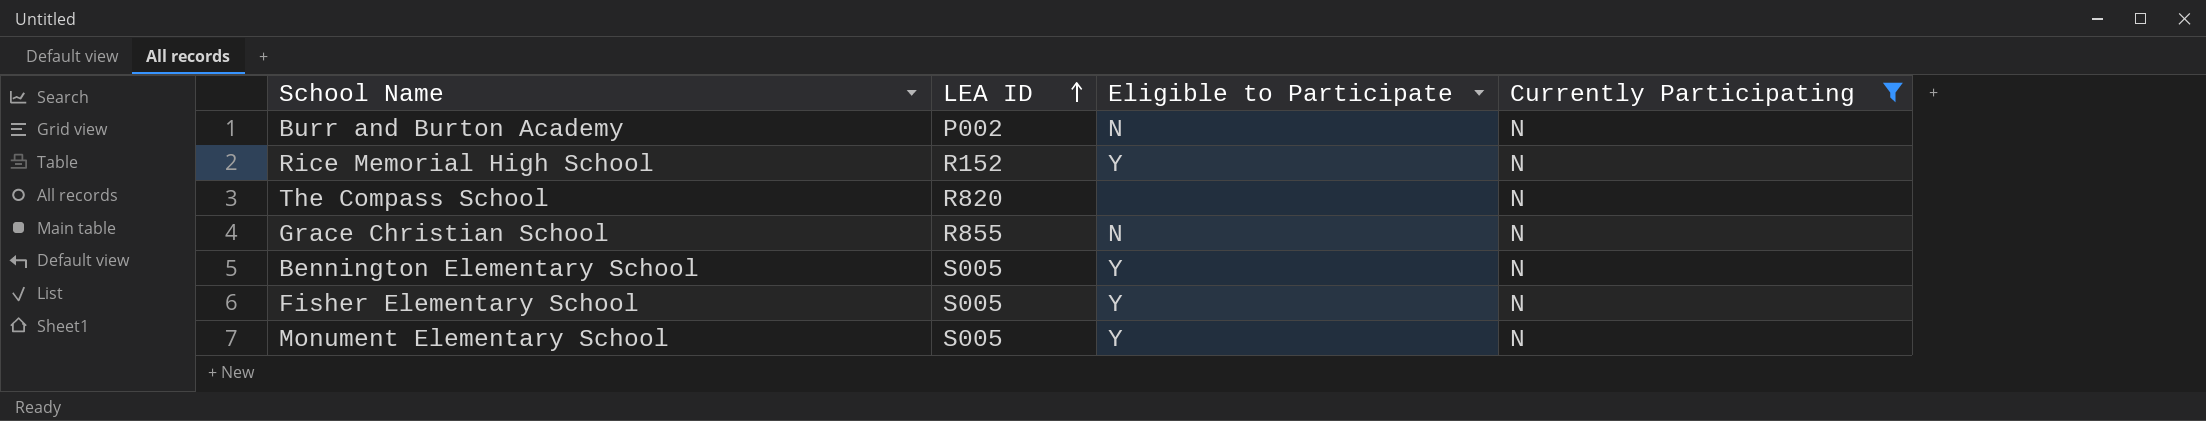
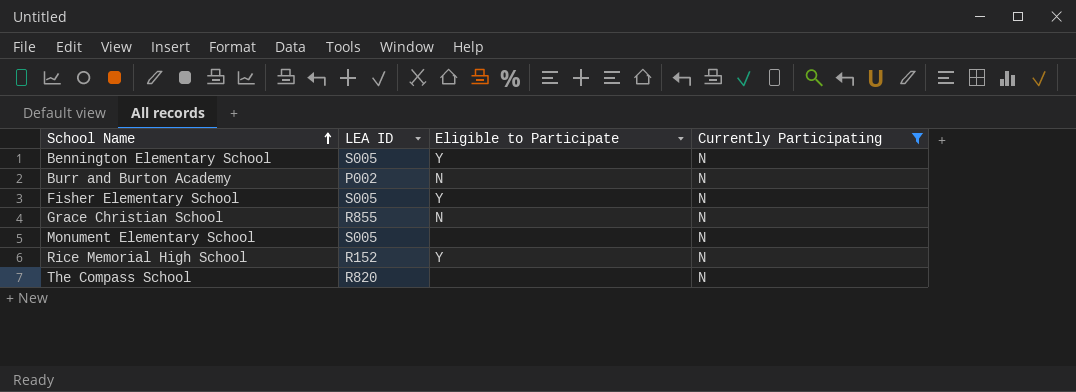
row order: LEA ID ascending -> School Name ascending
Monument Elementary School | Eligible to Participate: Y -> none

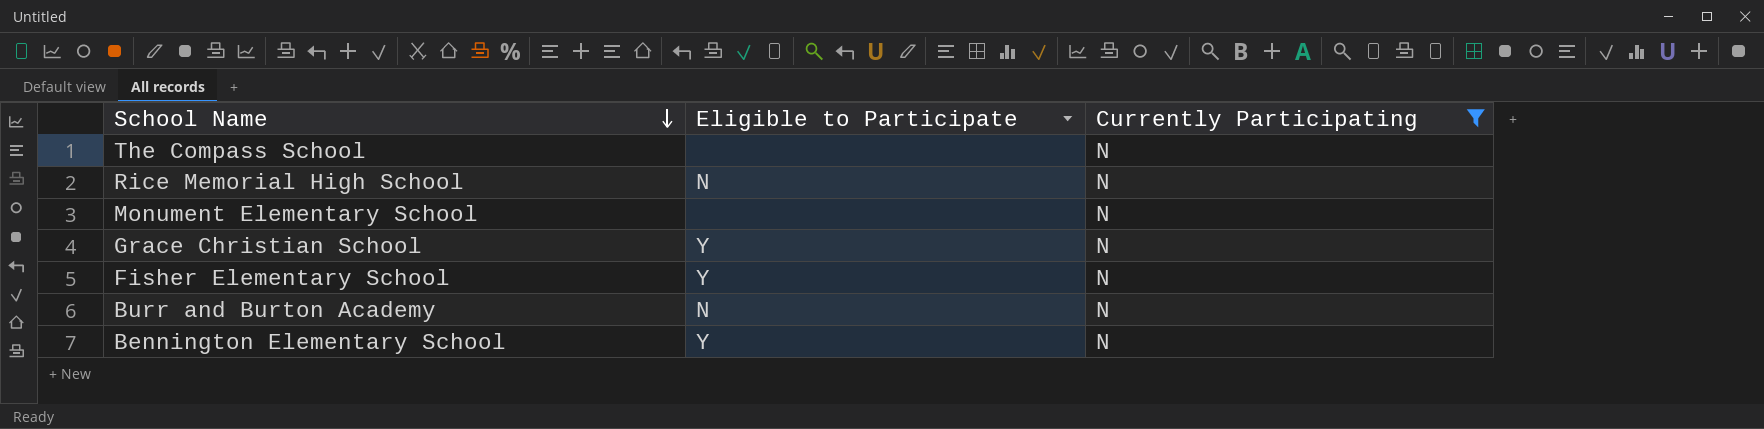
row order: School Name ascending -> School Name descending
column LEA ID | position: 2 -> none
Rice Memorial High School | Eligible to Participate: Y -> N
Grace Christian School | Eligible to Participate: N -> Y

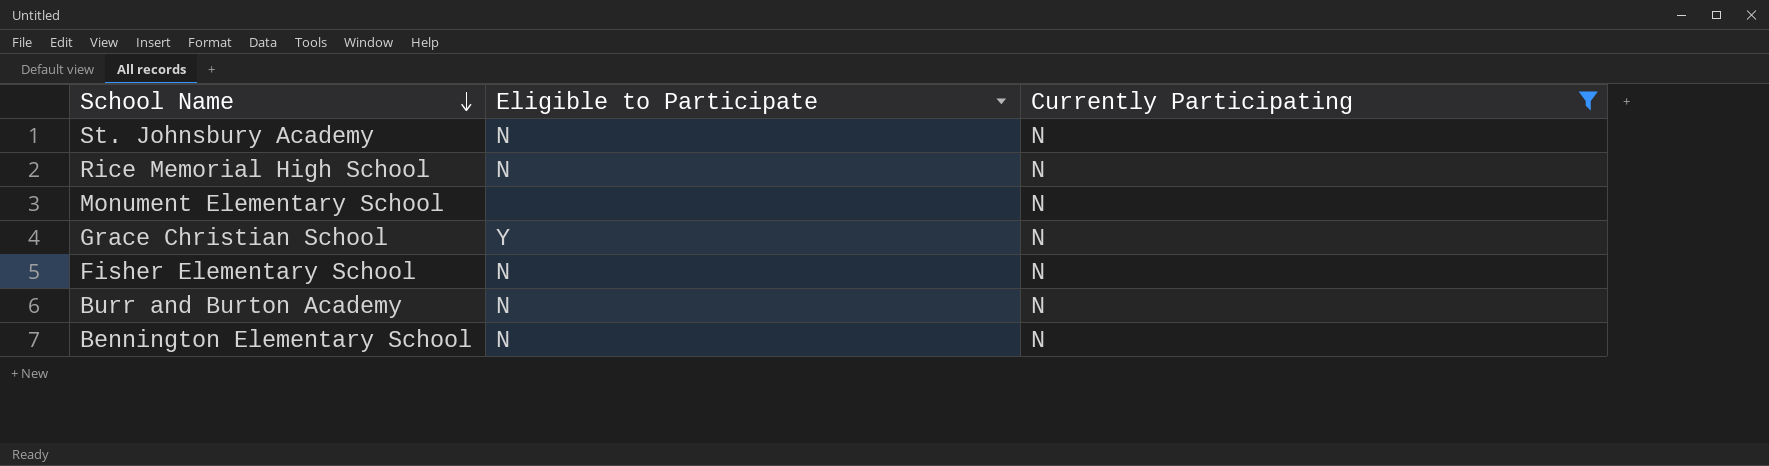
row The Compass School: none | N -> none
row St. Johnsbury Academy: none -> N | N
Fisher Elementary School | Eligible to Participate: Y -> N
Bennington Elementary School | Eligible to Participate: Y -> N

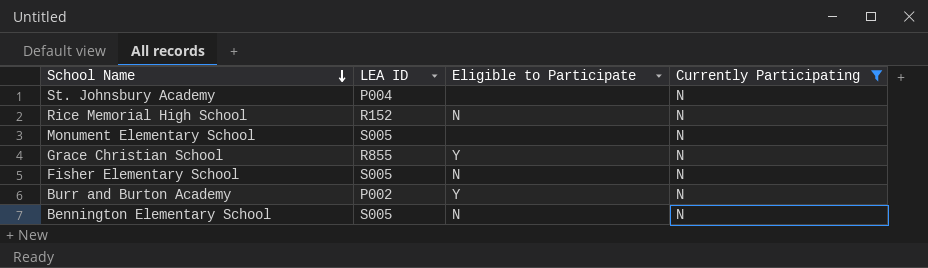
column LEA ID | position: none -> 2
St. Johnsbury Academy | Eligible to Participate: N -> none
Burr and Burton Academy | Eligible to Participate: N -> Y

